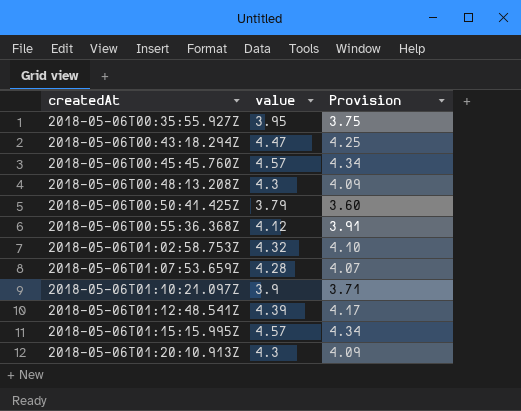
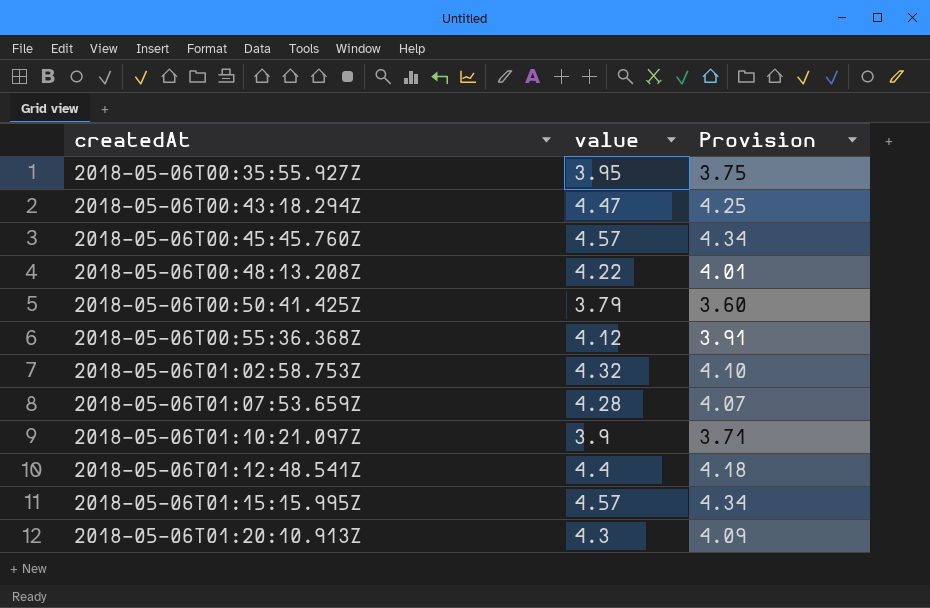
2018-05-06T00:48:13.208Z | value: 4.3 -> 4.22
2018-05-06T00:48:13.208Z | Provision: 4.09 -> 4.01
2018-05-06T01:12:48.541Z | value: 4.39 -> 4.4
2018-05-06T01:12:48.541Z | Provision: 4.17 -> 4.18

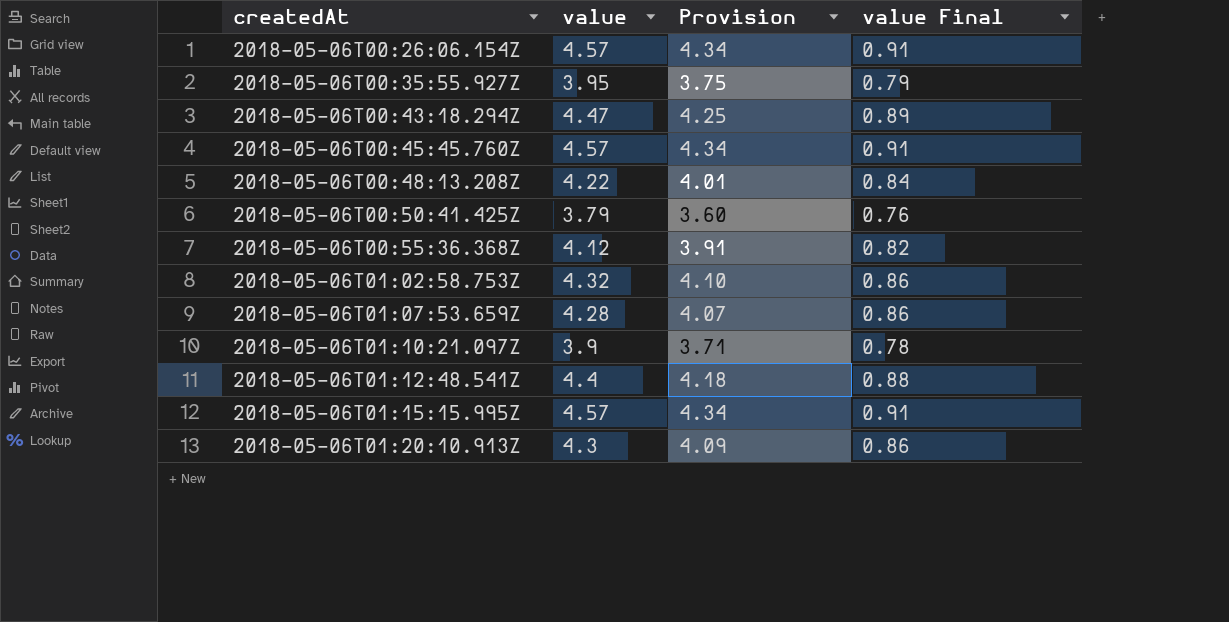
column value Final | formula: none -> [value] * 0.2
row 2018-05-06T00:26:06.154Z: none -> 4.57 | 4.34 | 0.91

